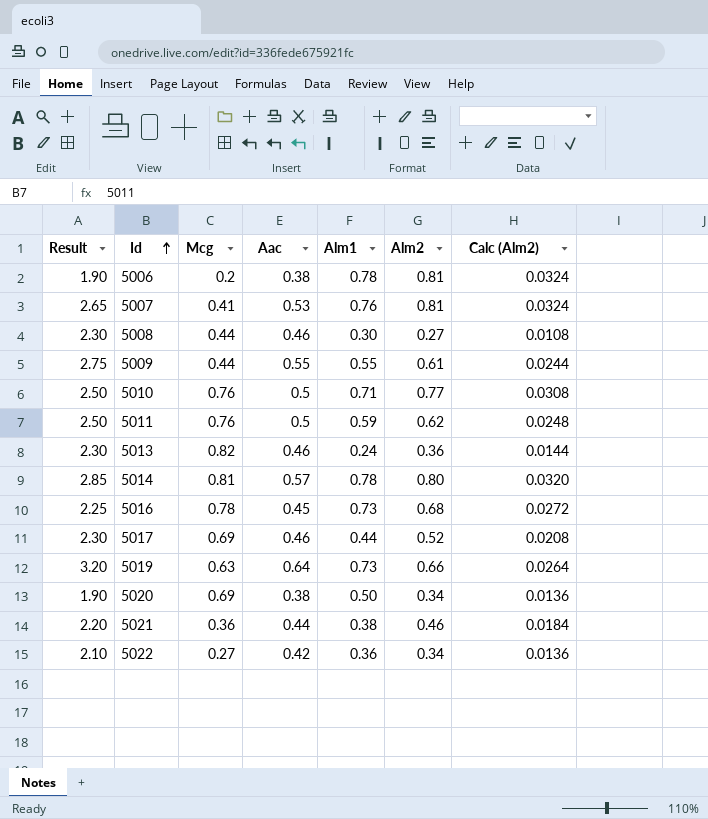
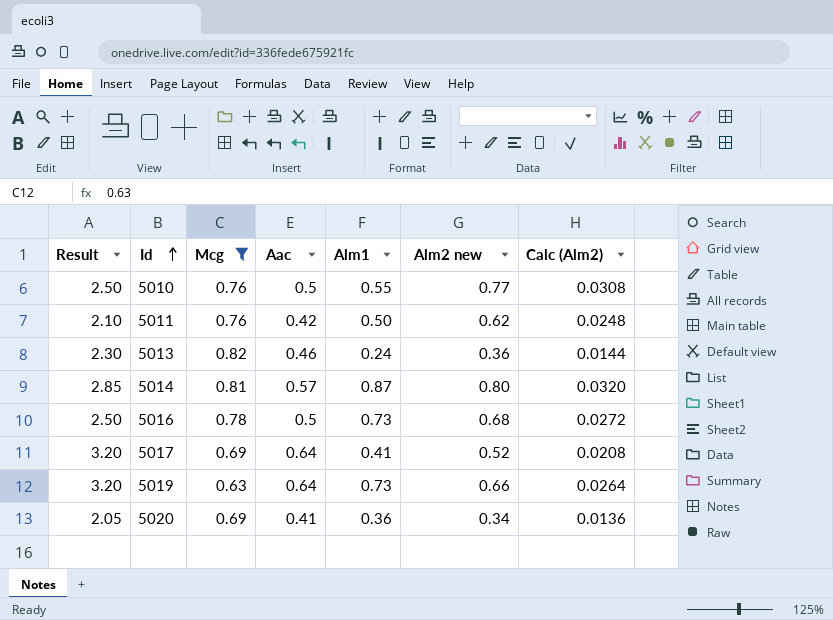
filter: none -> Mcg >= 0.63
column name: Alm2 -> Alm2 new
5010 | Alm1: 0.71 -> 0.55
5011 | Result: 2.50 -> 2.10
5011 | Aac: 0.5 -> 0.42
5011 | Alm1: 0.59 -> 0.50
5014 | Alm1: 0.78 -> 0.87
5016 | Result: 2.25 -> 2.50
5016 | Aac: 0.45 -> 0.5
5017 | Result: 2.30 -> 3.20
5017 | Aac: 0.46 -> 0.64
5017 | Alm1: 0.44 -> 0.41
5020 | Result: 1.90 -> 2.05
5020 | Aac: 0.38 -> 0.41
5020 | Alm1: 0.50 -> 0.36

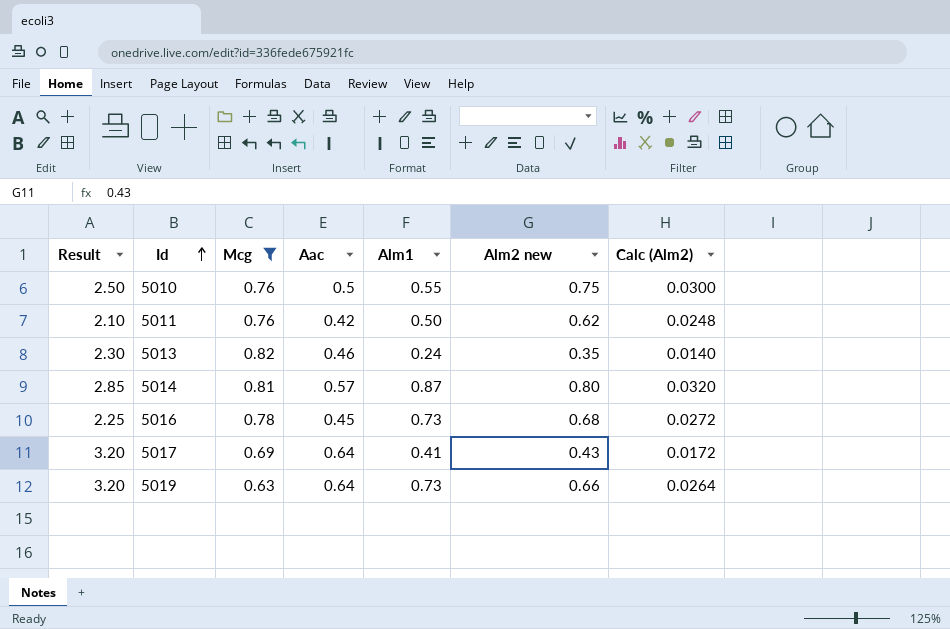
row 5020: 2.05 | 0.69 | 0.41 | 0.36 | 0.34 | 0.0136 -> none
5010 | Alm2 new: 0.77 -> 0.75
5010 | Calc (Alm2): 0.0308 -> 0.0300
5013 | Alm2 new: 0.36 -> 0.35
5013 | Calc (Alm2): 0.0144 -> 0.0140
5016 | Result: 2.50 -> 2.25
5016 | Aac: 0.5 -> 0.45
5017 | Alm2 new: 0.52 -> 0.43
5017 | Calc (Alm2): 0.0208 -> 0.0172

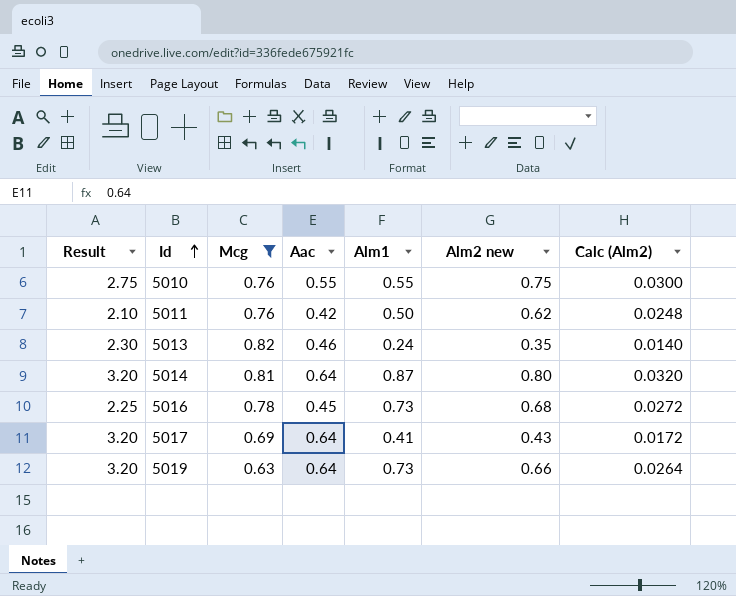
5010 | Result: 2.50 -> 2.75
5010 | Aac: 0.5 -> 0.55
5014 | Result: 2.85 -> 3.20
5014 | Aac: 0.57 -> 0.64

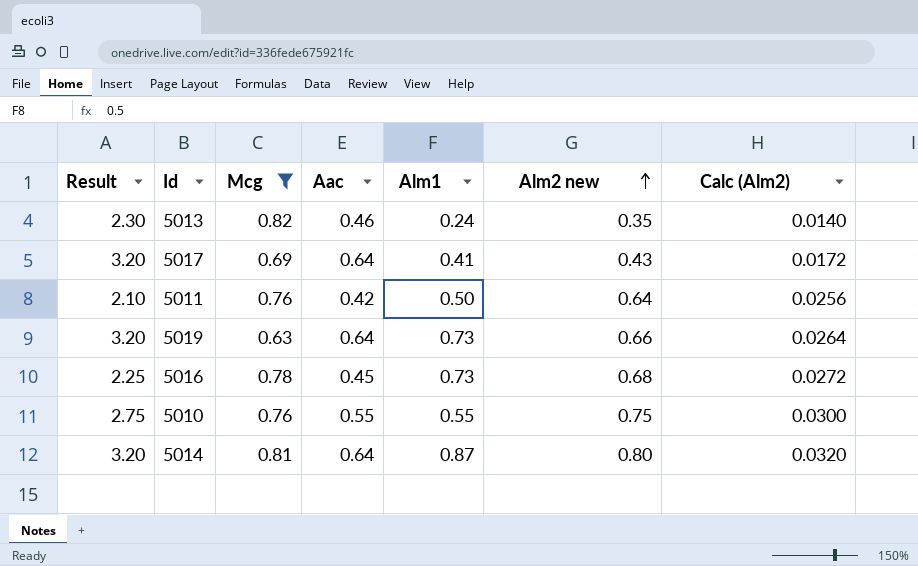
row order: Id ascending -> Alm2 new ascending
5011 | Alm2 new: 0.62 -> 0.64
5011 | Calc (Alm2): 0.0248 -> 0.0256

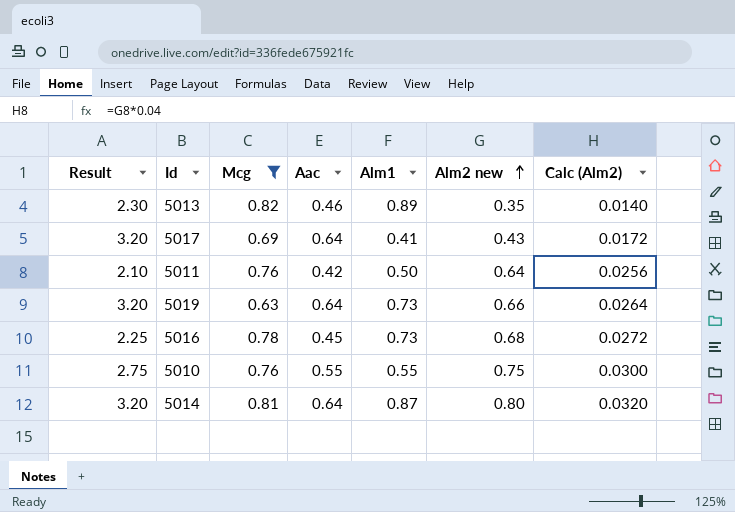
5013 | Alm1: 0.24 -> 0.89

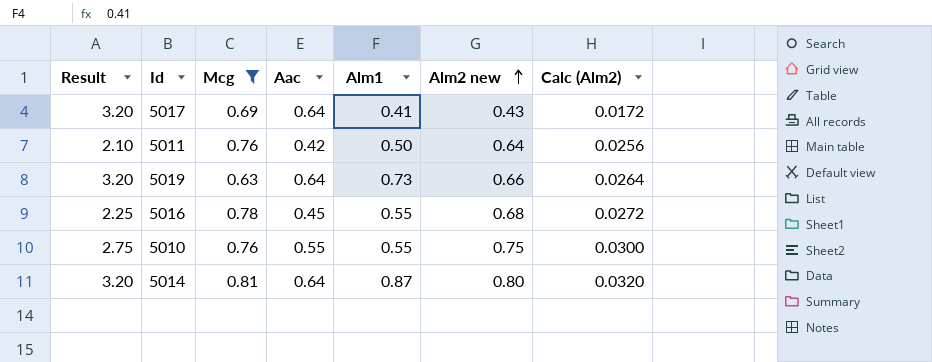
row 5013: 2.30 | 0.82 | 0.46 | 0.89 | 0.35 | 0.0140 -> none
5016 | Alm1: 0.73 -> 0.55

